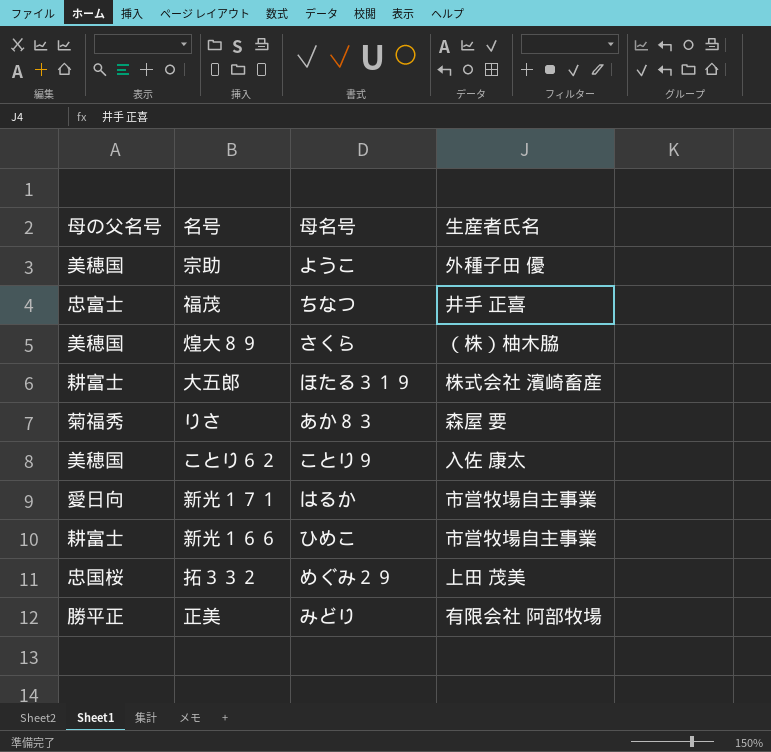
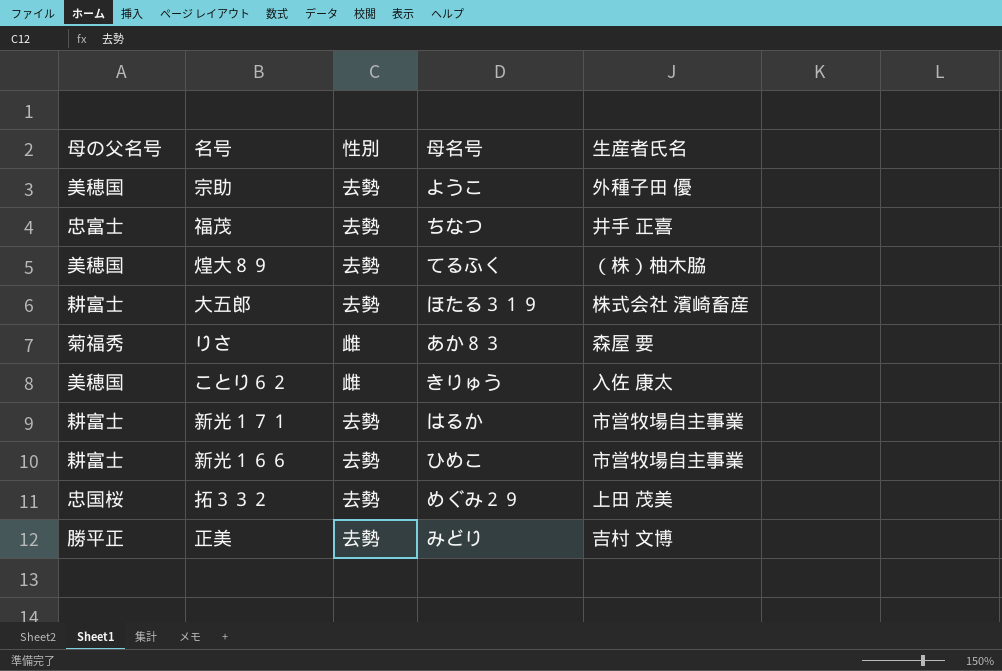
column 性別 | position: none -> 3
煌大８９ | 母名号: さくら -> てるふく
ことり６２ | 母名号: ことり９ -> きりゅう
新光１７１ | 母の父名号: 愛日向 -> 耕富士
正美 | 生産者氏名: 有限会社 阿部牧場 -> 吉村 文博

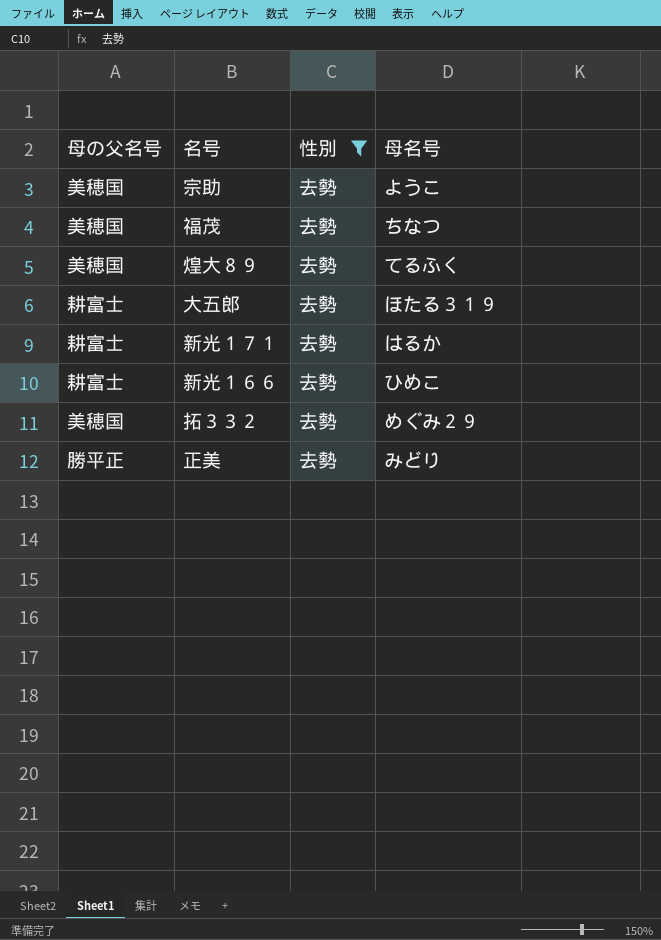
filter: none -> 性別 = 去勢
column 生産者氏名 | position: 5 -> none
福茂 | 母の父名号: 忠富士 -> 美穂国
拓３３２ | 母の父名号: 忠国桜 -> 美穂国

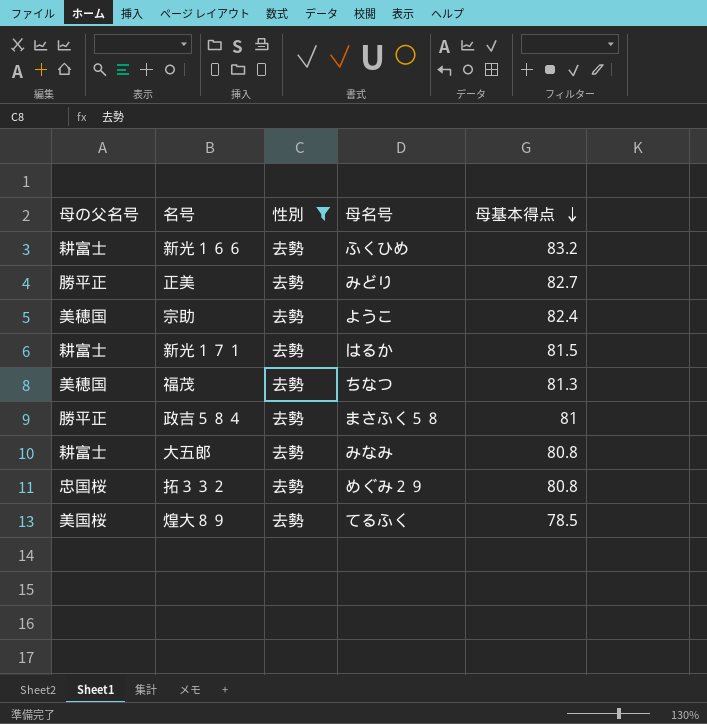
row order: none -> 母基本得点 descending
column 母基本得点 | position: none -> 5
新光１６６ | 母名号: ひめこ -> ふくひめ
row 政吉５８４: none -> 勝平正 | 去勢 | まさふく５８ | 81
大五郎 | 母名号: ほたる３１９ -> みなみ
拓３３２ | 母の父名号: 美穂国 -> 忠国桜
煌大８９ | 母の父名号: 美穂国 -> 美国桜

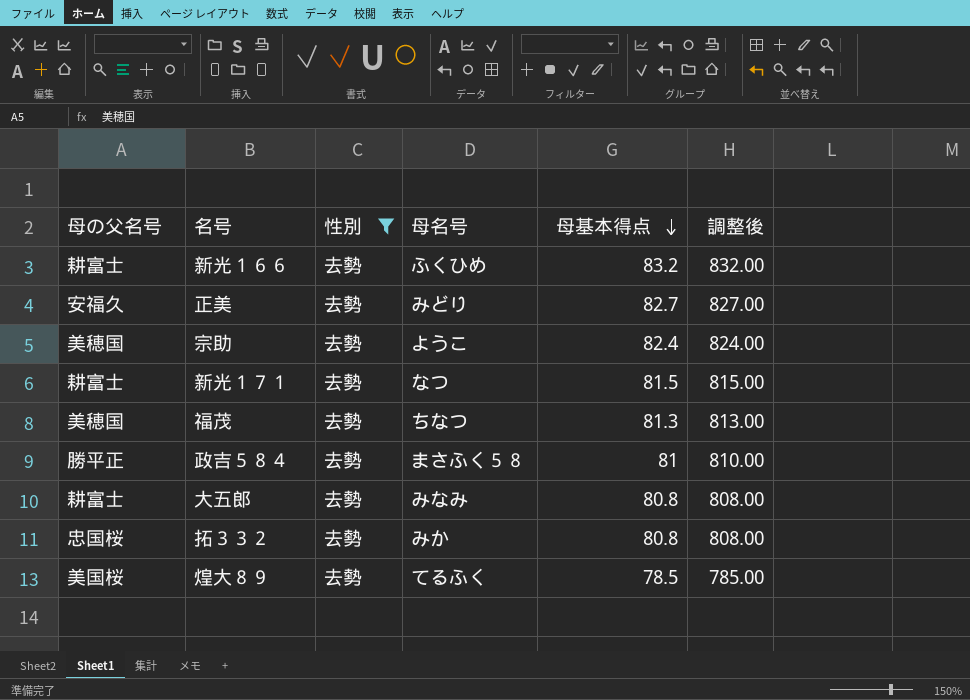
column 調整後 | formula: none -> [母基本得点] * 10
正美 | 母の父名号: 勝平正 -> 安福久
新光１７１ | 母名号: はるか -> なつ
拓３３２ | 母名号: めぐみ２９ -> みか

